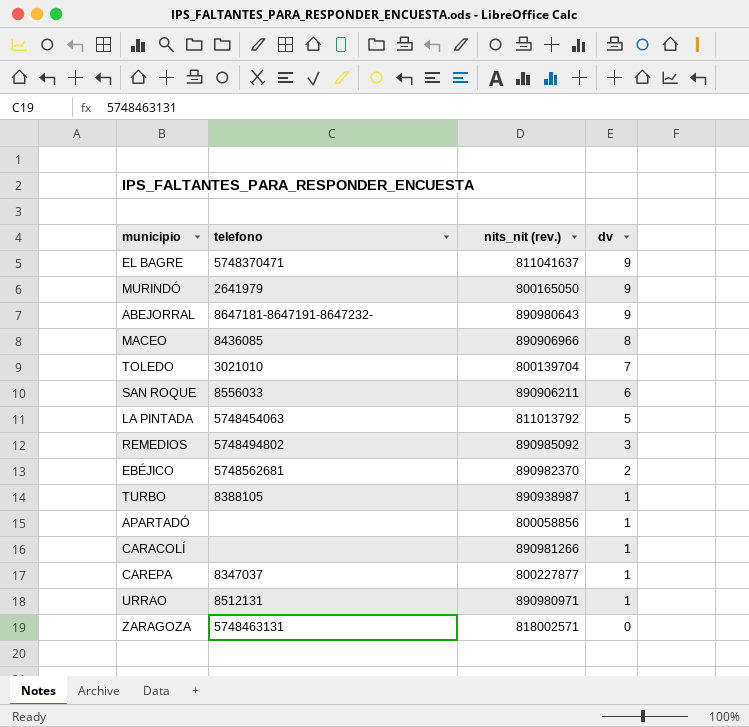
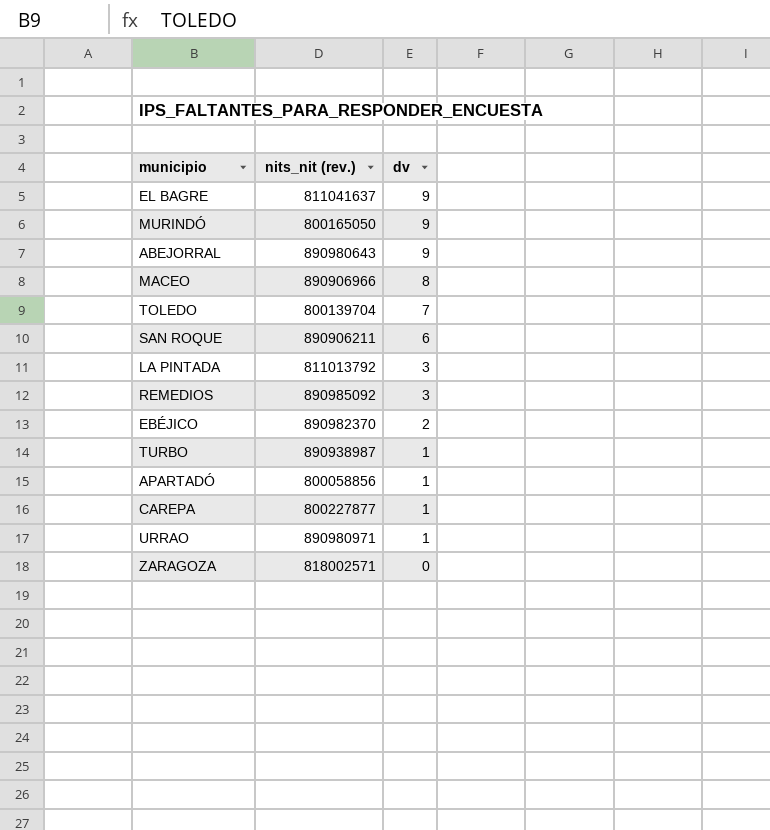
column telefono | position: 2 -> none
row CARACOLÍ: none | 890981266 | 1 -> none
LA PINTADA | dv: 5 -> 3

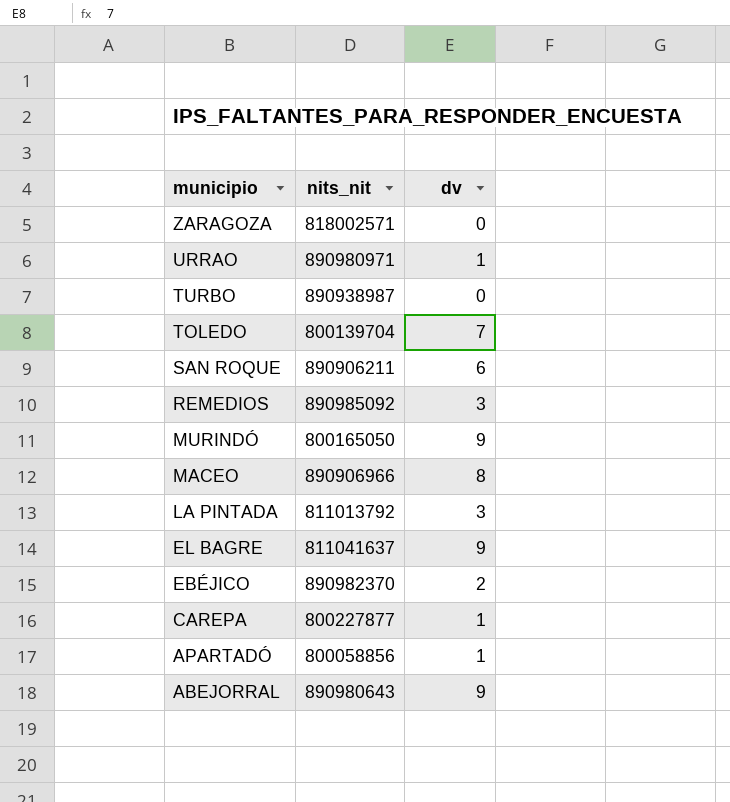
row order: dv descending -> municipio descending
column name: nits_nit (rev.) -> nits_nit
TURBO | dv: 1 -> 0

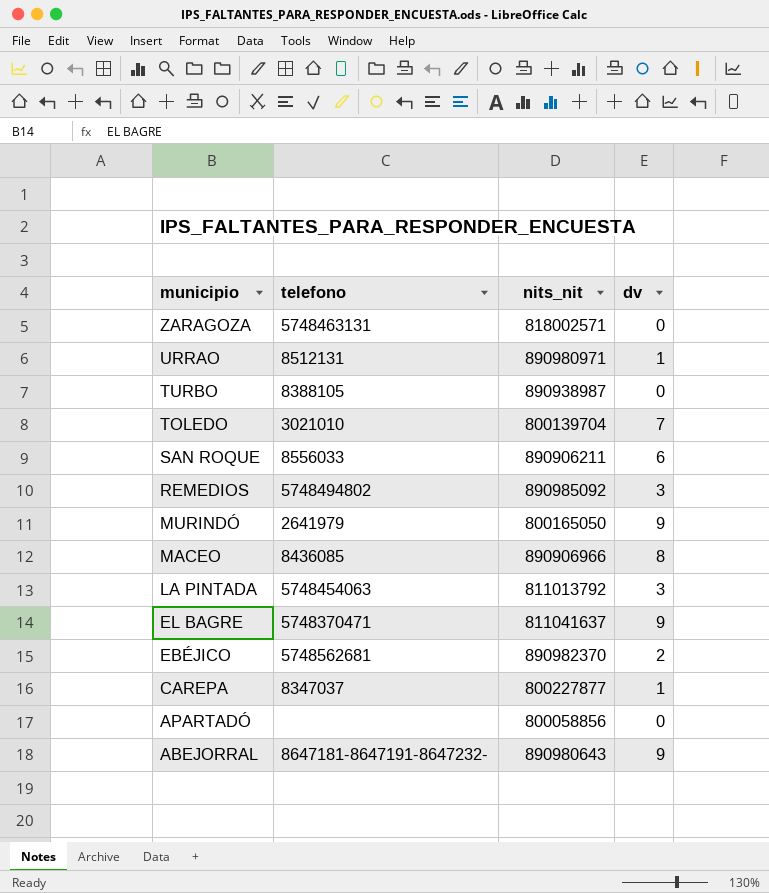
column telefono | position: none -> 2
APARTADÓ | dv: 1 -> 0

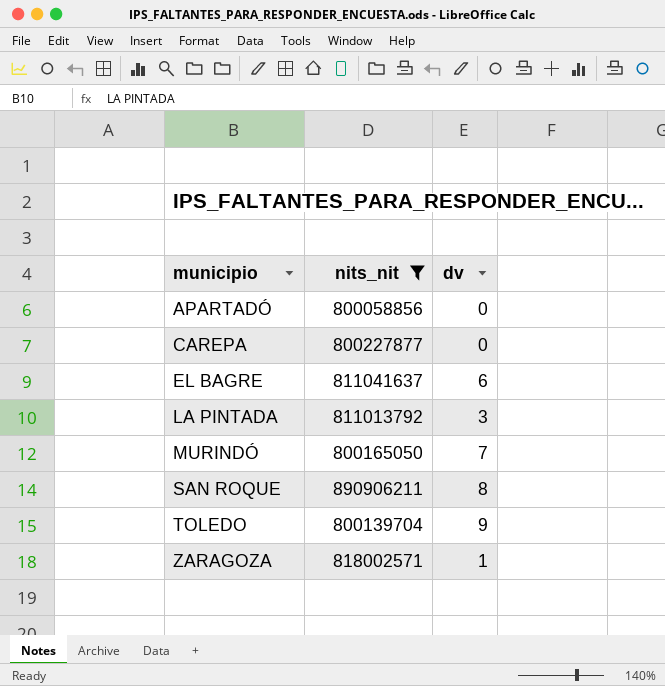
filter: none -> nits_nit <= 890906211
row order: municipio descending -> municipio ascending
column telefono | position: 2 -> none
CAREPA | dv: 1 -> 0
EL BAGRE | dv: 9 -> 6
MURINDÓ | dv: 9 -> 7
SAN ROQUE | dv: 6 -> 8
TOLEDO | dv: 7 -> 9
ZARAGOZA | dv: 0 -> 1

